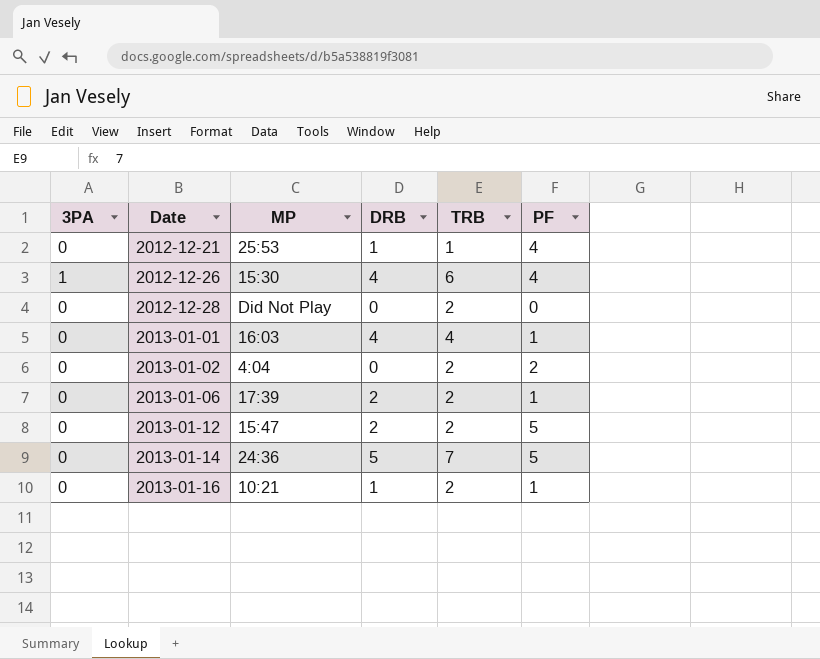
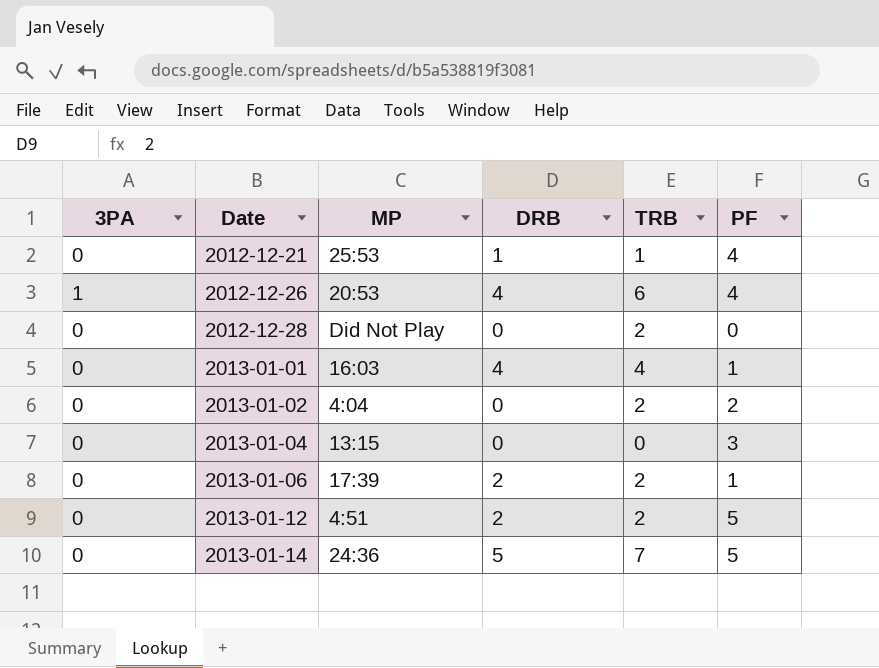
row 2013-01-16: 0 | 10:21 | 1 | 2 | 1 -> none
2012-12-26 | MP: 15:30 -> 20:53
row 2013-01-04: none -> 0 | 13:15 | 0 | 0 | 3
2013-01-12 | MP: 15:47 -> 4:51

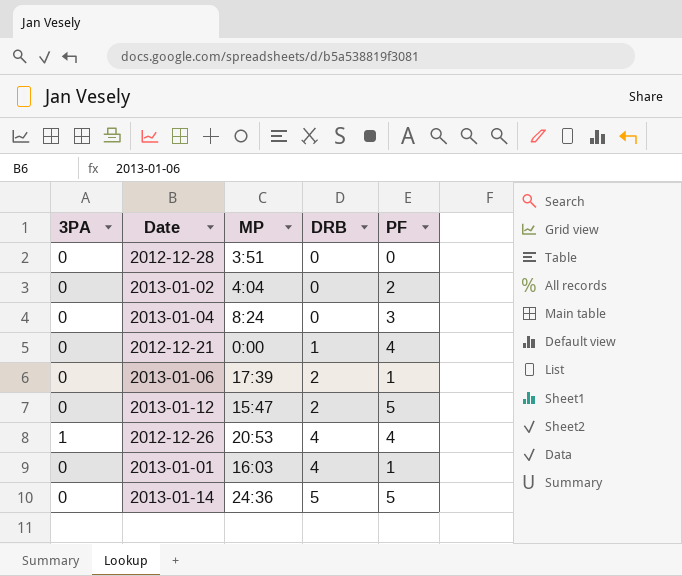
row order: Date ascending -> DRB ascending
column TRB | position: 5 -> none
2012-12-28 | MP: Did Not Play -> 3:51
2013-01-04 | MP: 13:15 -> 8:24
2012-12-21 | MP: 25:53 -> 0:00
2013-01-12 | MP: 4:51 -> 15:47

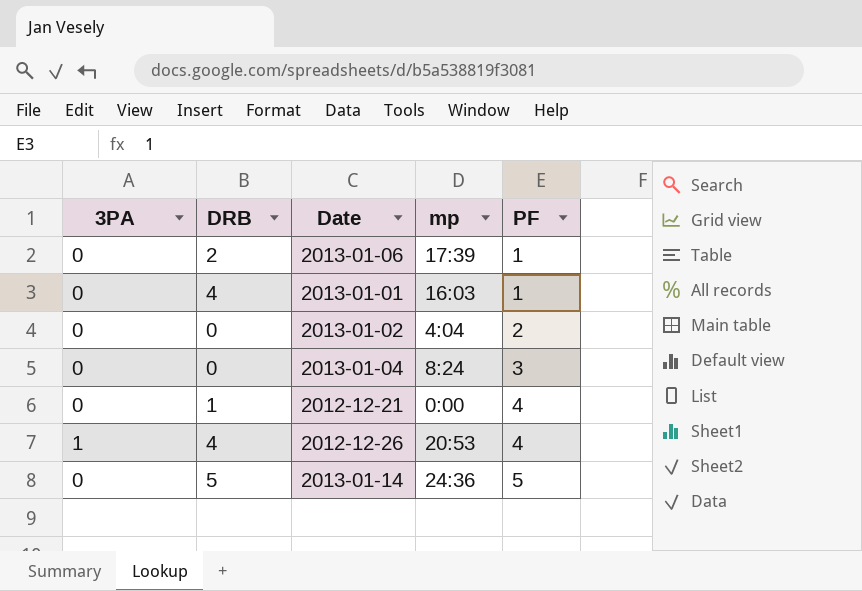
row order: DRB ascending -> PF ascending
column DRB | position: 4 -> 2
column name: MP -> mp
row 2012-12-28: 0 | 3:51 | 0 | 0 -> none
row 2013-01-12: 0 | 15:47 | 2 | 5 -> none

